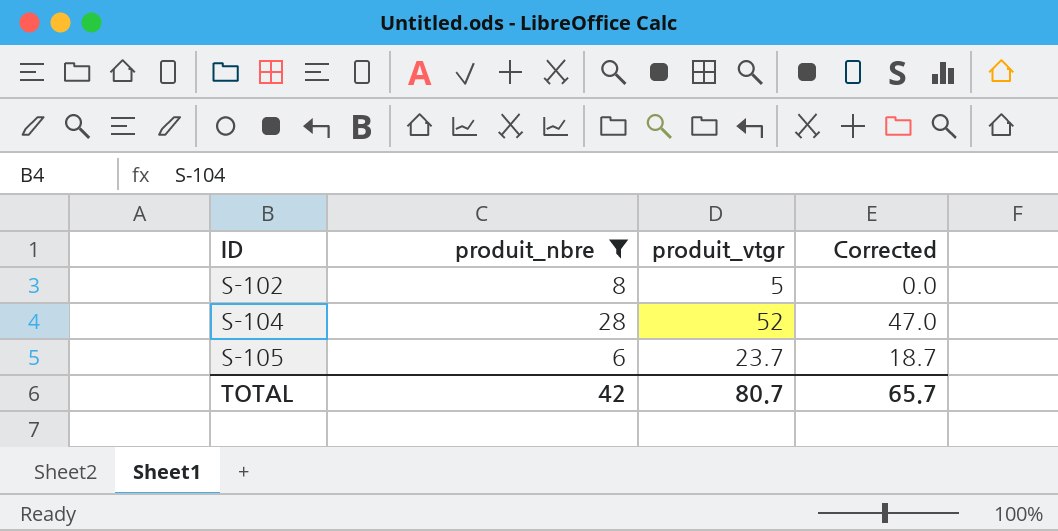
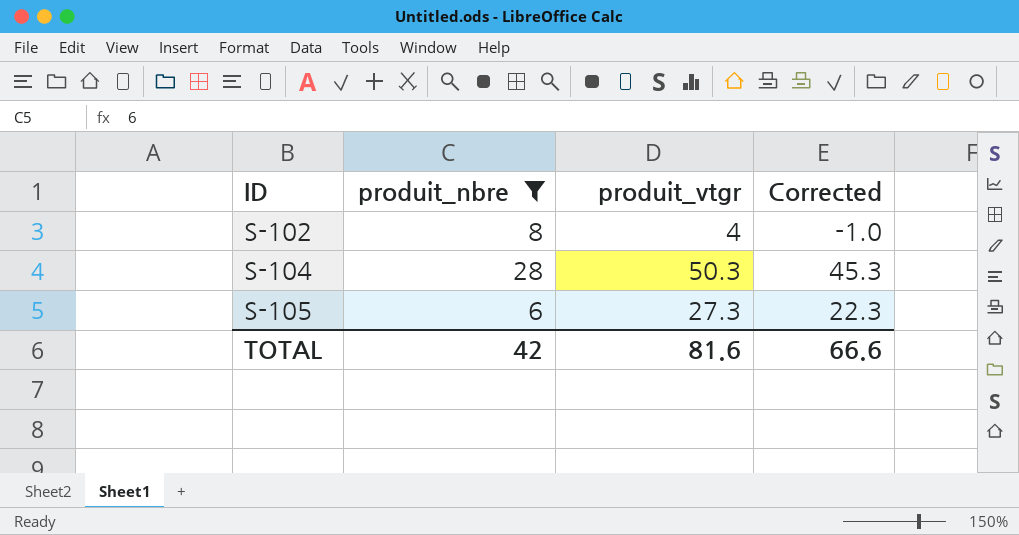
S-102 | produit_vtgr: 5 -> 4
S-102 | Corrected: 0.0 -> -1.0
S-104 | produit_vtgr: 52 -> 50.3
S-104 | Corrected: 47.0 -> 45.3
S-105 | produit_vtgr: 23.7 -> 27.3
S-105 | Corrected: 18.7 -> 22.3
TOTAL | produit_vtgr: 80.7 -> 81.6
TOTAL | Corrected: 65.7 -> 66.6

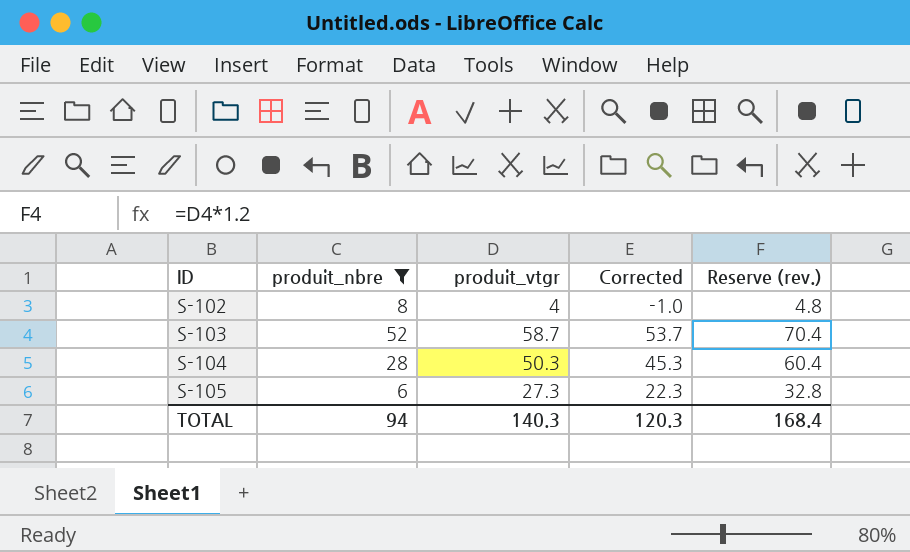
column Reserve (rev.) | formula: none -> [produit_vtgr] * 1.2
row S-103: none -> 52 | 58.7 | 53.7 | 70.4
TOTAL | produit_nbre: 42 -> 94
TOTAL | produit_vtgr: 81.6 -> 140.3
TOTAL | Corrected: 66.6 -> 120.3

